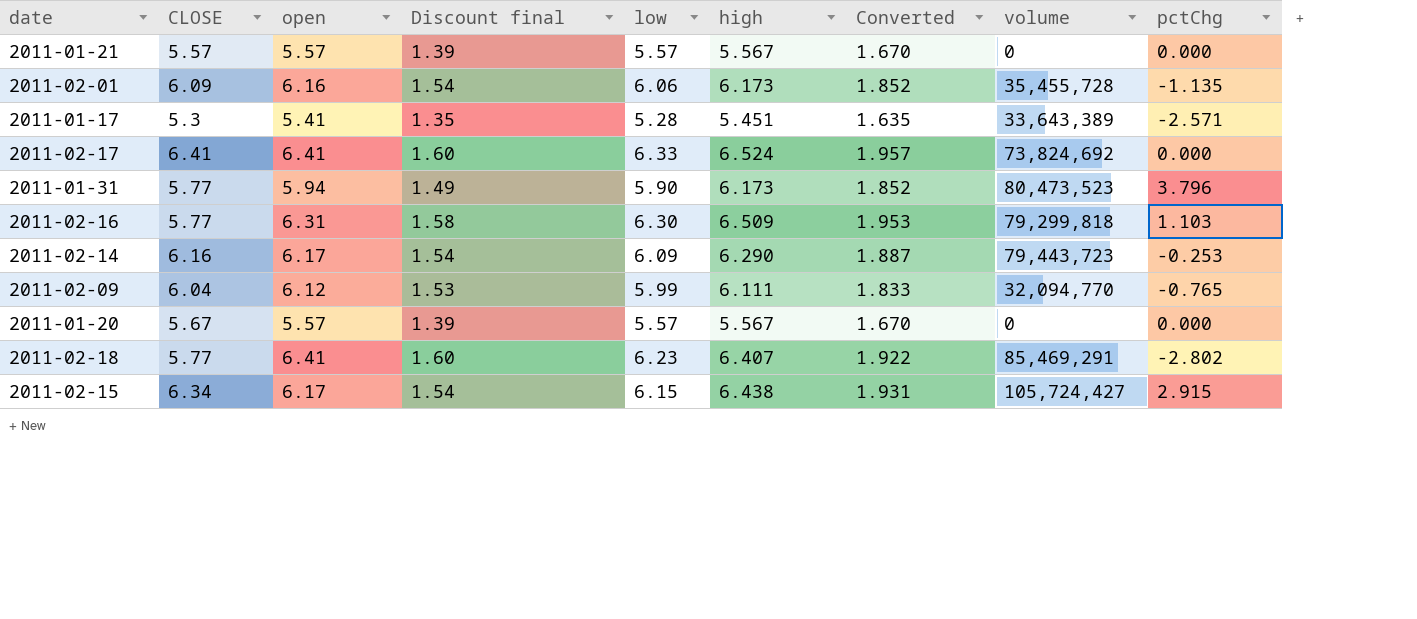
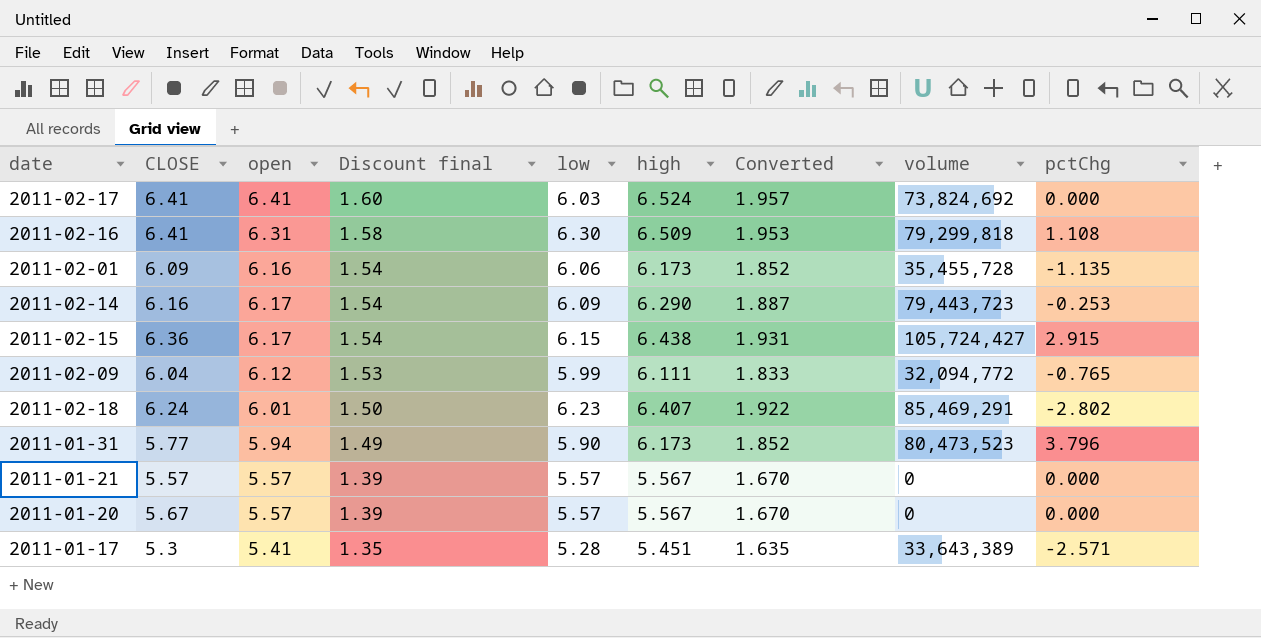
row order: none -> Discount final descending
2011-02-17 | low: 6.33 -> 6.03
2011-02-16 | CLOSE: 5.77 -> 6.41
2011-02-16 | pctChg: 1.103 -> 1.108
2011-02-15 | CLOSE: 6.34 -> 6.36
2011-02-09 | volume: 32,094,770 -> 32,094,772
2011-02-18 | CLOSE: 5.77 -> 6.24
2011-02-18 | open: 6.41 -> 6.01
2011-02-18 | Discount final: 1.60 -> 1.50

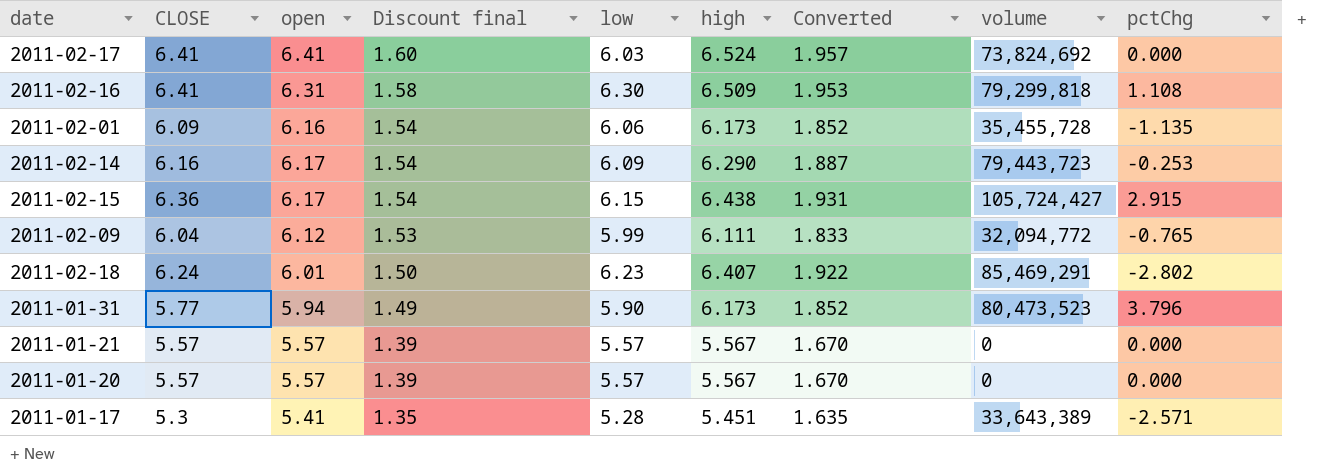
2011-01-20 | CLOSE: 5.67 -> 5.57

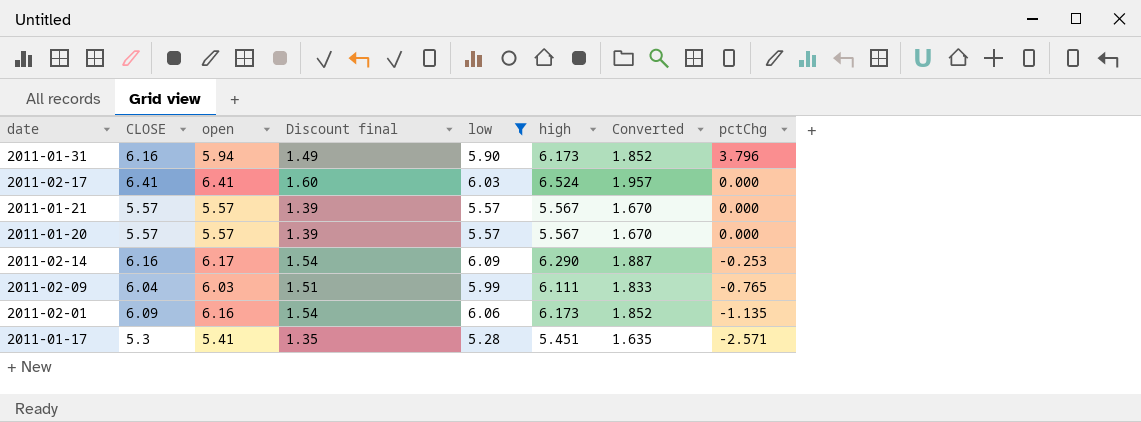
filter: none -> low <= 6.09
row order: Discount final descending -> pctChg descending
column volume | position: 8 -> none
2011-01-31 | CLOSE: 5.77 -> 6.16
2011-02-09 | open: 6.12 -> 6.03
2011-02-09 | Discount final: 1.53 -> 1.51

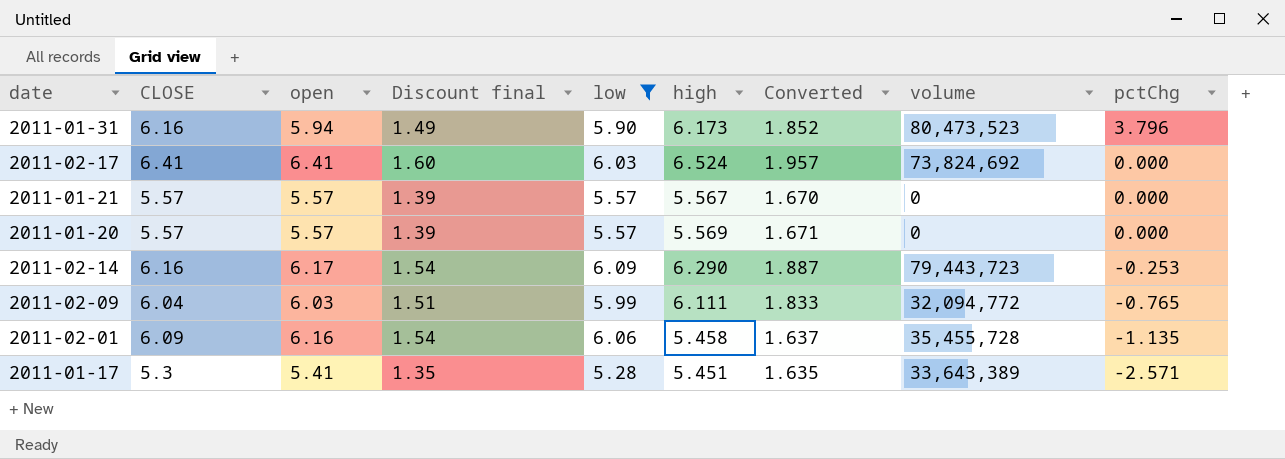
column volume | position: none -> 8
2011-01-20 | high: 5.567 -> 5.569
2011-01-20 | Converted: 1.670 -> 1.671
2011-02-01 | high: 6.173 -> 5.458
2011-02-01 | Converted: 1.852 -> 1.637

